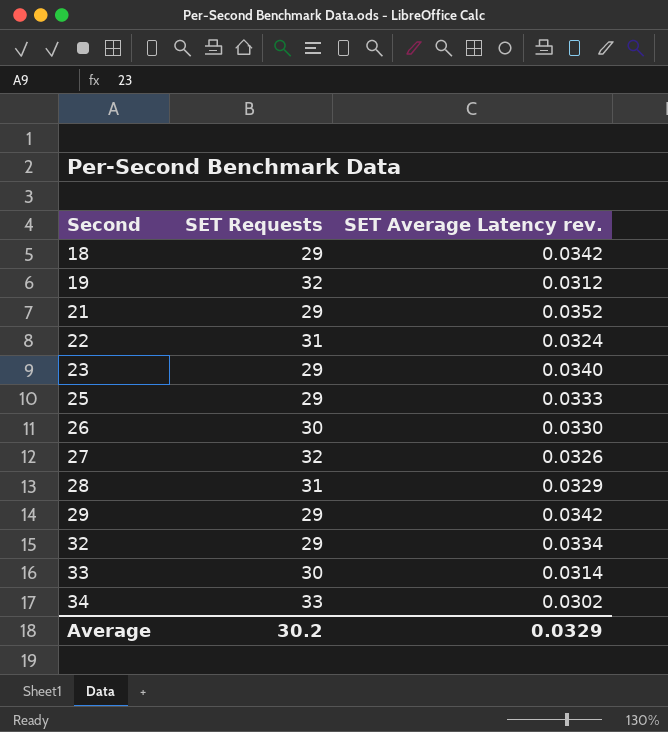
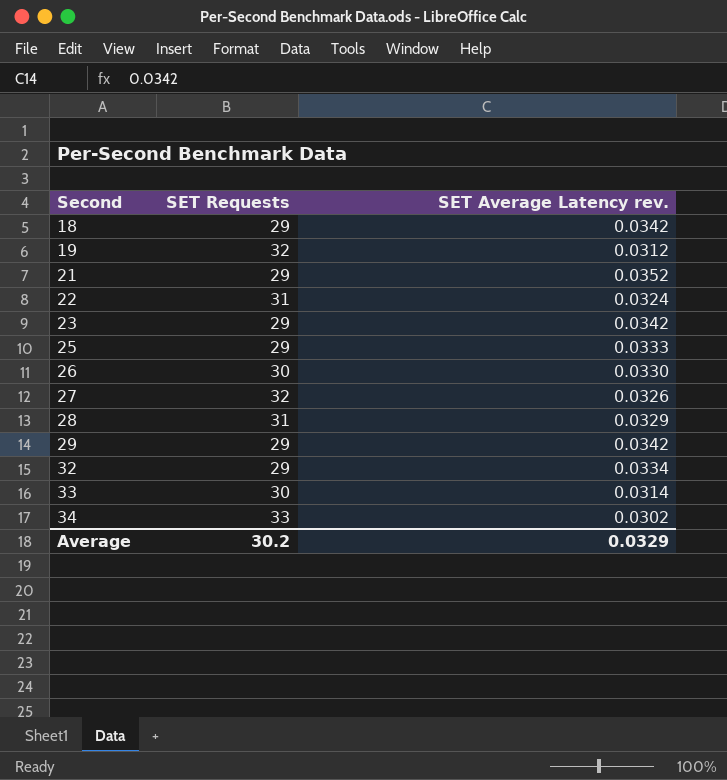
23 | SET Average Latency rev.: 0.0340 -> 0.0342

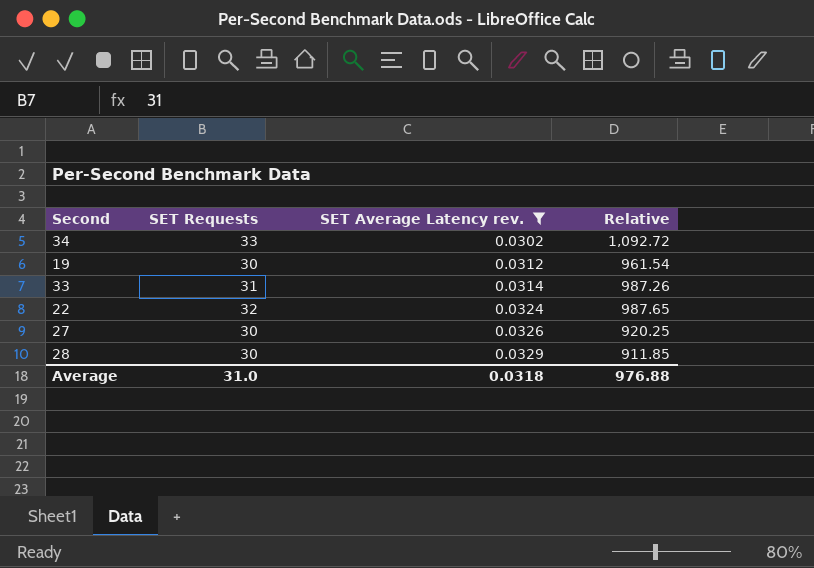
filter: none -> SET Average Latency rev. <= 0.0329
row order: Second ascending -> SET Average Latency rev. ascending
column Relative | formula: none -> [SET Requests] / [SET Average Latency rev.]
19 | SET Requests: 32 -> 30
33 | SET Requests: 30 -> 31
22 | SET Requests: 31 -> 32
27 | SET Requests: 32 -> 30
28 | SET Requests: 31 -> 30
Average | SET Requests: 30.2 -> 31.0
Average | SET Average Latency rev.: 0.0329 -> 0.0318

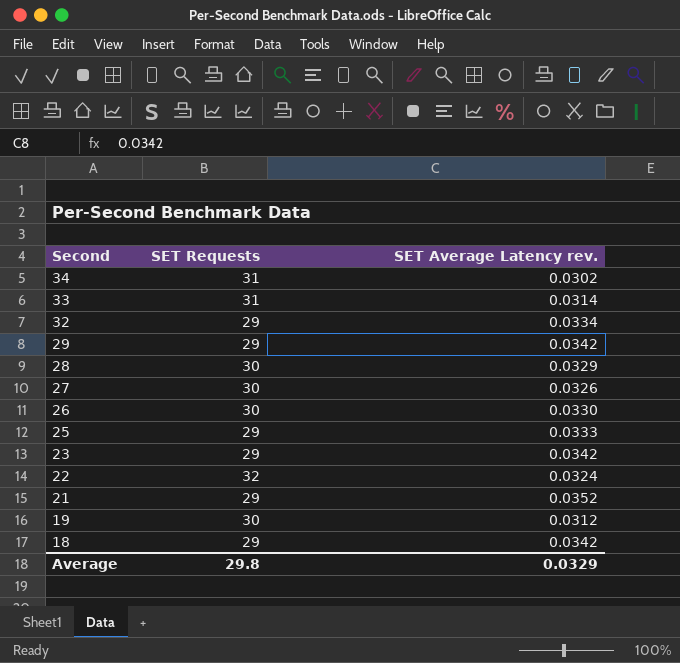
filter: SET Average Latency rev. <= 0.0329 -> none
row order: SET Average Latency rev. ascending -> Second descending
column Relative | formula: [SET Requests] / [SET Average Latency rev.] -> none
34 | SET Requests: 33 -> 31
Average | SET Requests: 31.0 -> 29.8
Average | SET Average Latency rev.: 0.0318 -> 0.0329

